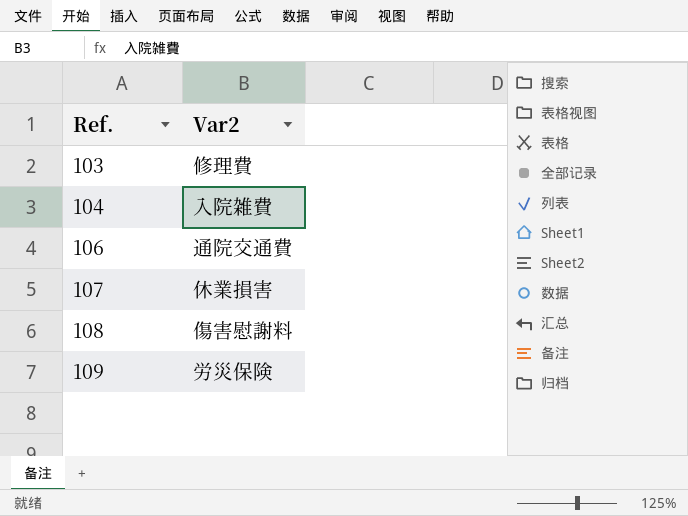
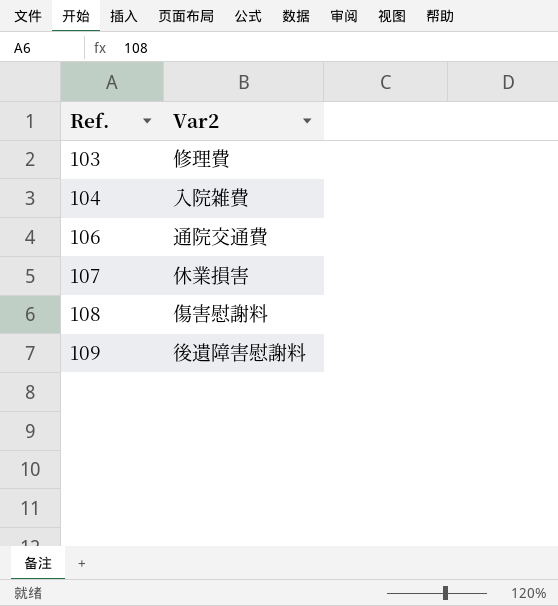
109 | Var2: 労災保険 -> 後遺障害慰謝料

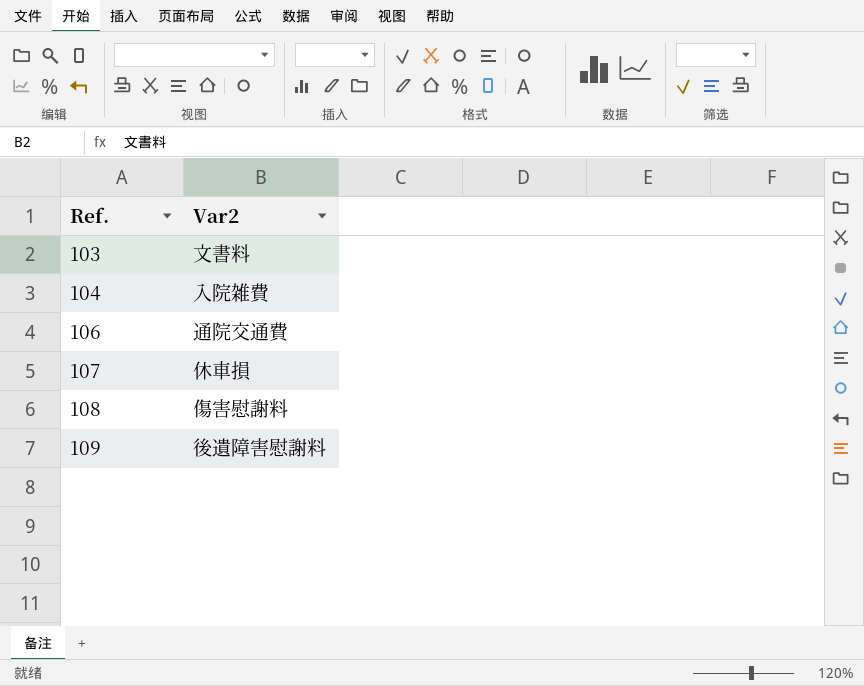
103 | Var2: 修理費 -> 文書料
107 | Var2: 休業損害 -> 休車損

